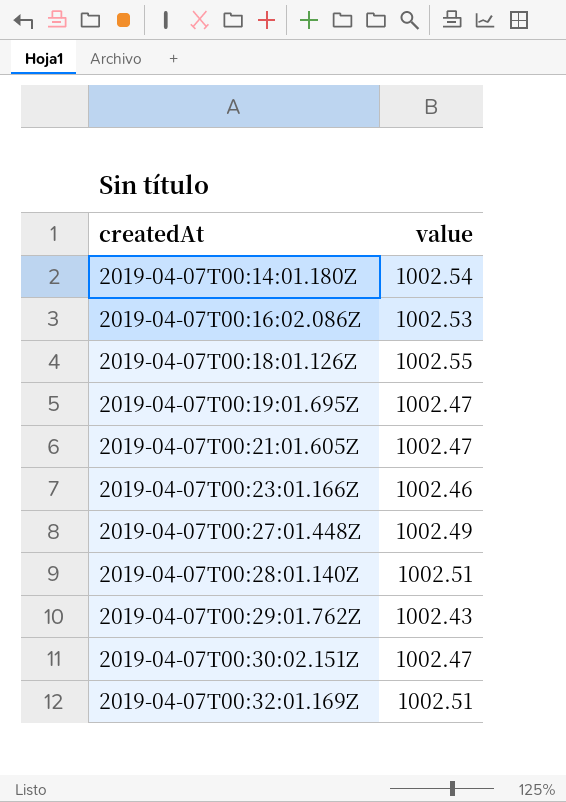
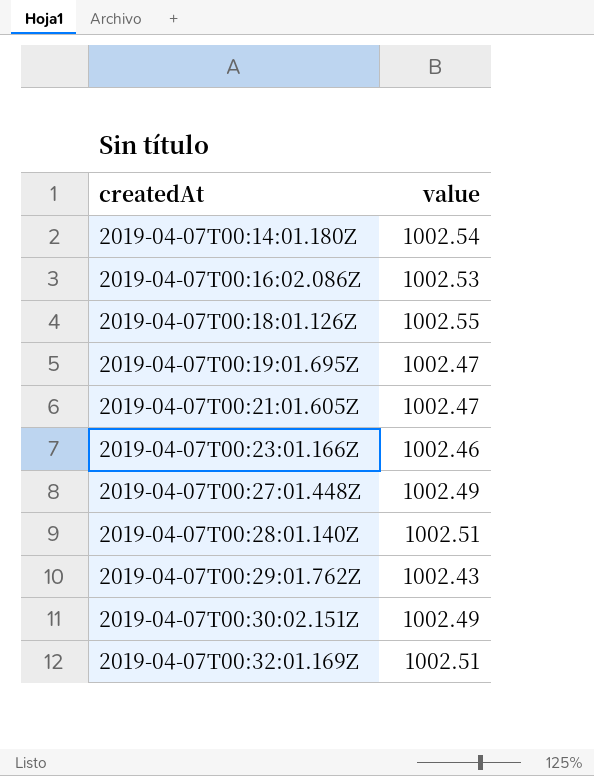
2019-04-07T00:30:02.151Z | value: 1002.47 -> 1002.49

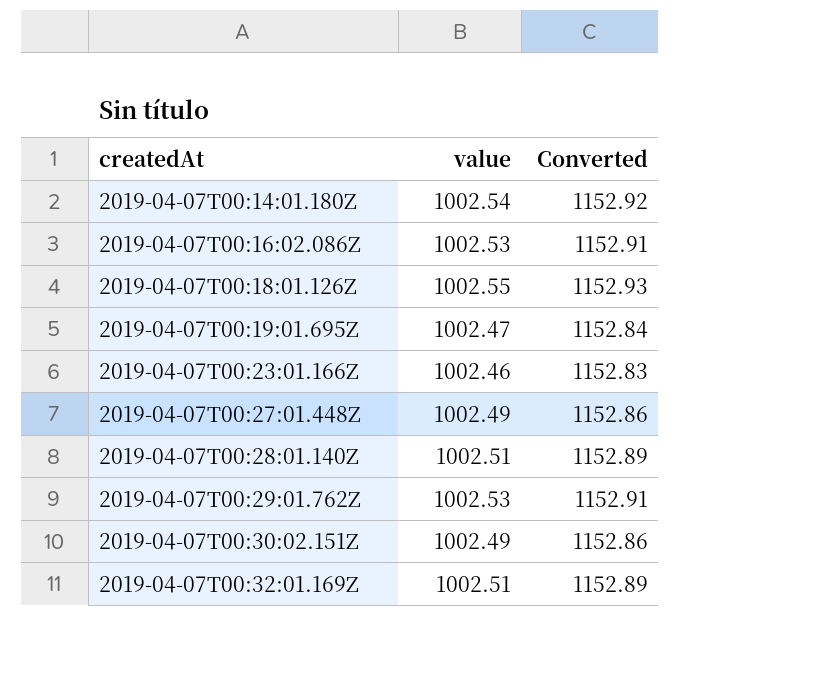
column Converted | formula: none -> [value] * 1.15
row 2019-04-07T00:21:01.605Z: 1002.47 -> none
2019-04-07T00:29:01.762Z | value: 1002.43 -> 1002.53

